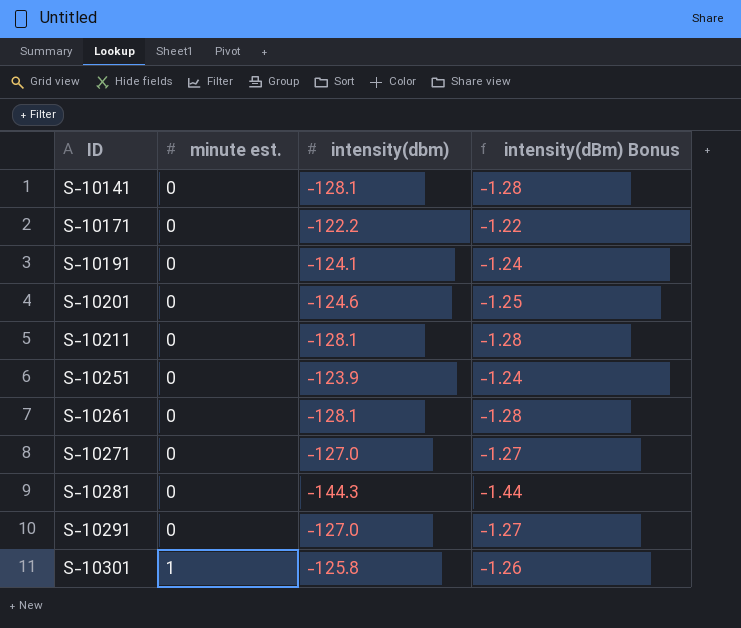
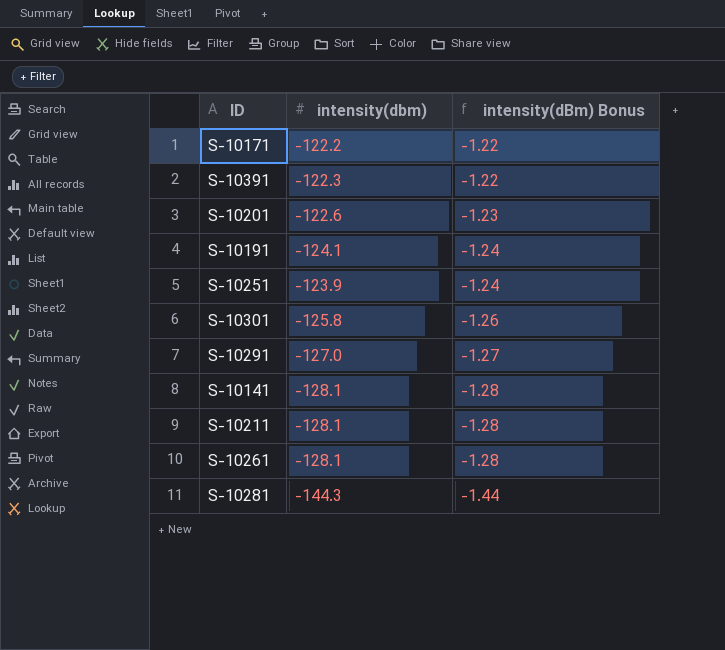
row order: ID ascending -> intensity(dBm) Bonus descending
column minute est. | position: 2 -> none
row S-10271: 0 | -127.0 | -1.27 -> none
row S-10391: none -> -122.3 | -1.22
S-10201 | intensity(dbm): -124.6 -> -122.6
S-10201 | intensity(dBm) Bonus: -1.25 -> -1.23

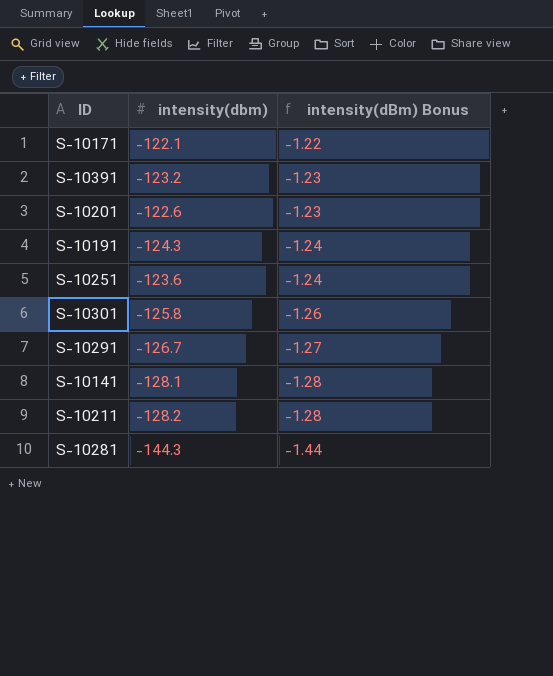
row S-10261: -128.1 | -1.28 -> none
S-10171 | intensity(dbm): -122.2 -> -122.1
S-10391 | intensity(dbm): -122.3 -> -123.2
S-10391 | intensity(dBm) Bonus: -1.22 -> -1.23
S-10191 | intensity(dbm): -124.1 -> -124.3
S-10251 | intensity(dbm): -123.9 -> -123.6
S-10291 | intensity(dbm): -127.0 -> -126.7
S-10211 | intensity(dbm): -128.1 -> -128.2

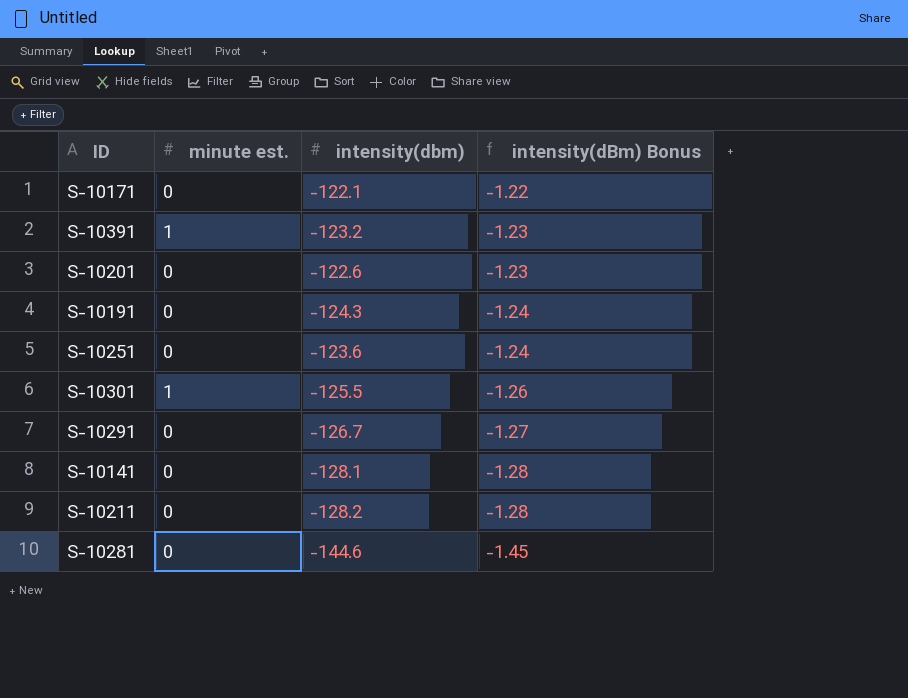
column minute est. | position: none -> 2
S-10301 | intensity(dbm): -125.8 -> -125.5
S-10281 | intensity(dbm): -144.3 -> -144.6
S-10281 | intensity(dBm) Bonus: -1.44 -> -1.45

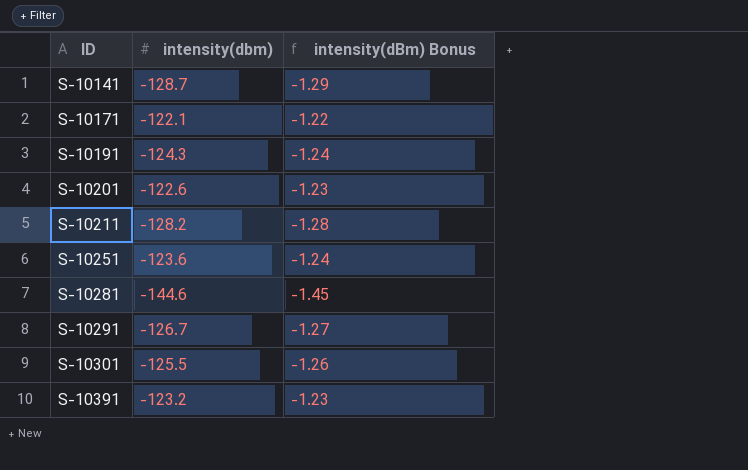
row order: intensity(dBm) Bonus descending -> ID ascending
column minute est. | position: 2 -> none
S-10141 | intensity(dbm): -128.1 -> -128.7
S-10141 | intensity(dBm) Bonus: -1.28 -> -1.29

